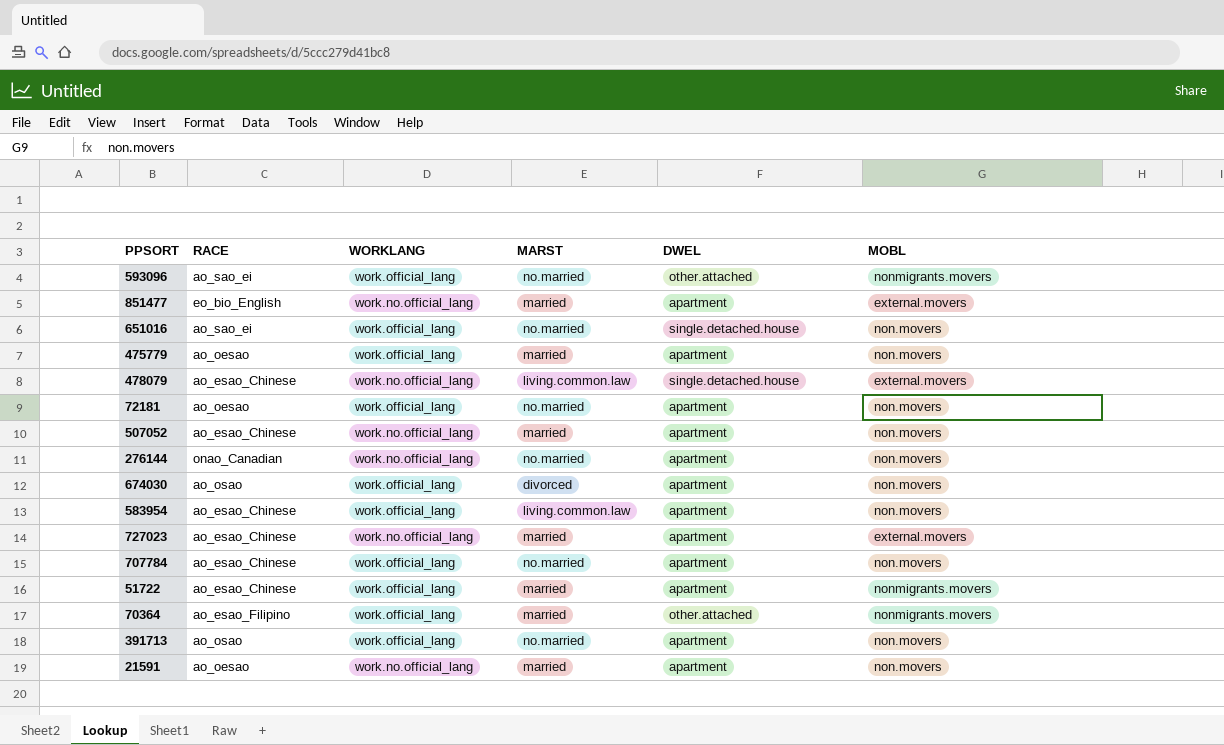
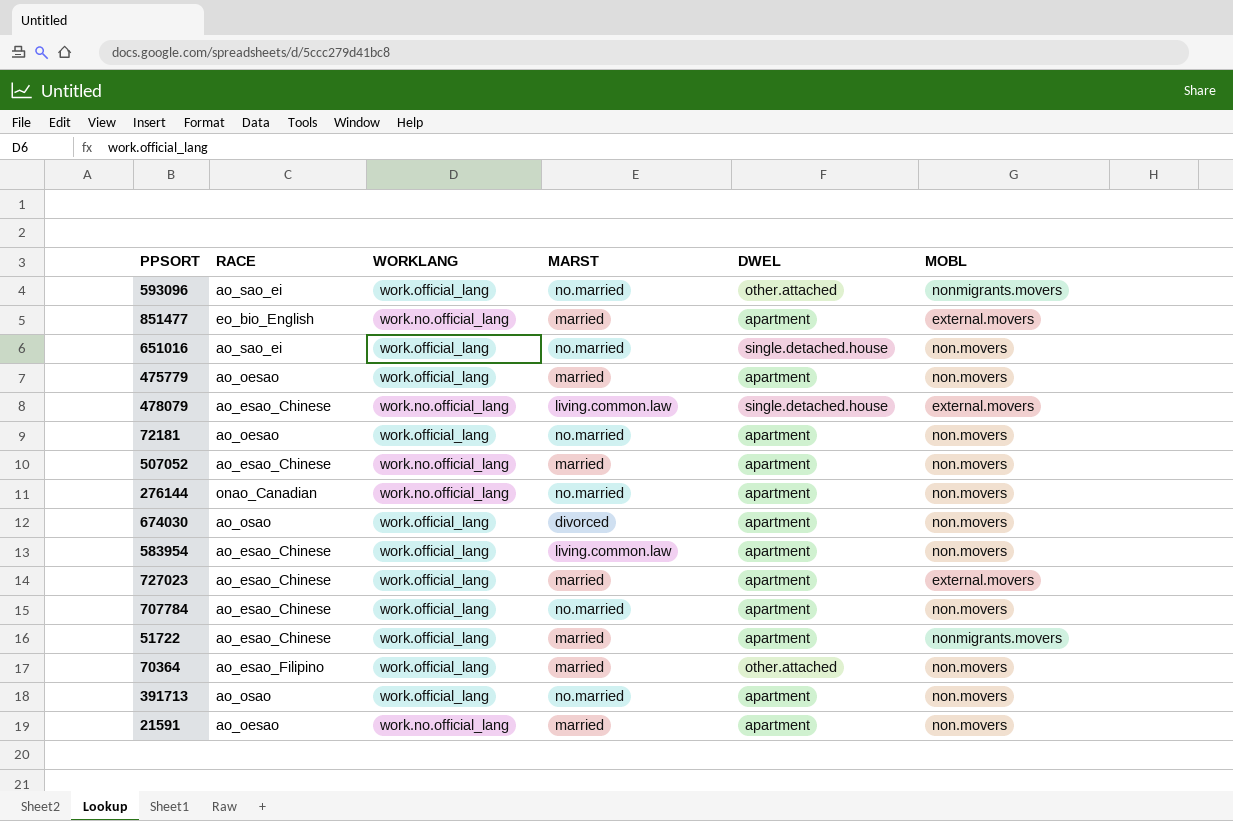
727023 | WORKLANG: work.no.official_lang -> work.official_lang
70364 | MOBL: nonmigrants.movers -> non.movers

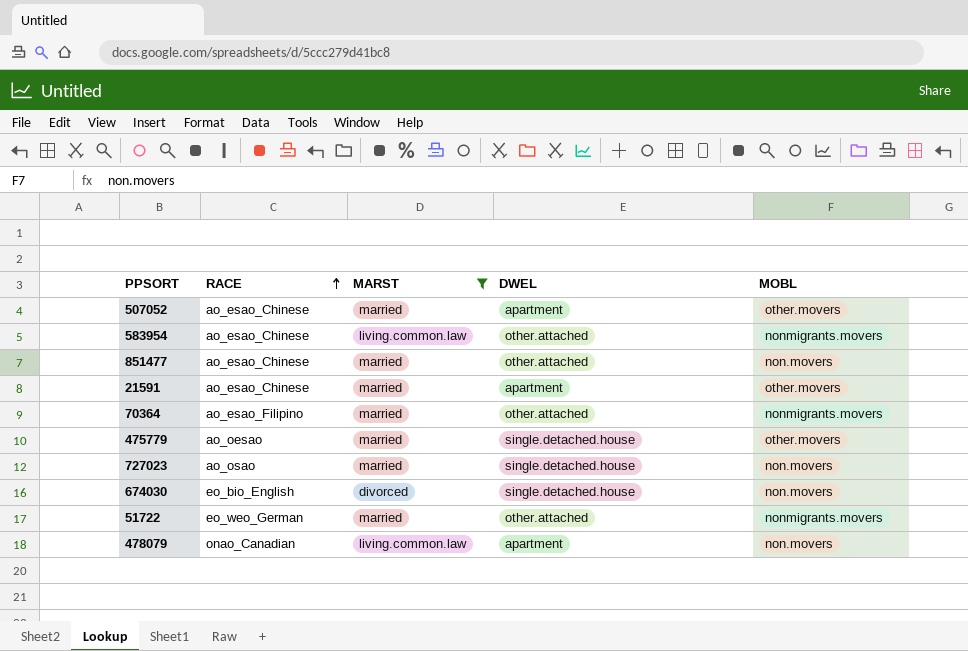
filter: none -> MARST != no.married
row order: none -> RACE ascending
column WORKLANG | position: 3 -> none
507052 | MOBL: non.movers -> other.movers
583954 | DWEL: apartment -> other.attached
583954 | MOBL: non.movers -> nonmigrants.movers
851477 | RACE: eo_bio_English -> ao_esao_Chinese
851477 | DWEL: apartment -> other.attached
851477 | MOBL: external.movers -> non.movers
21591 | RACE: ao_oesao -> ao_esao_Chinese
21591 | MOBL: non.movers -> other.movers
70364 | MOBL: non.movers -> nonmigrants.movers
475779 | DWEL: apartment -> single.detached.house
475779 | MOBL: non.movers -> other.movers
727023 | RACE: ao_esao_Chinese -> ao_osao
727023 | DWEL: apartment -> single.detached.house
727023 | MOBL: external.movers -> non.movers
674030 | RACE: ao_osao -> eo_bio_English
674030 | DWEL: apartment -> single.detached.house
51722 | RACE: ao_esao_Chinese -> eo_weo_German
51722 | DWEL: apartment -> other.attached
478079 | RACE: ao_esao_Chinese -> onao_Canadian
478079 | DWEL: single.detached.house -> apartment
478079 | MOBL: external.movers -> non.movers

